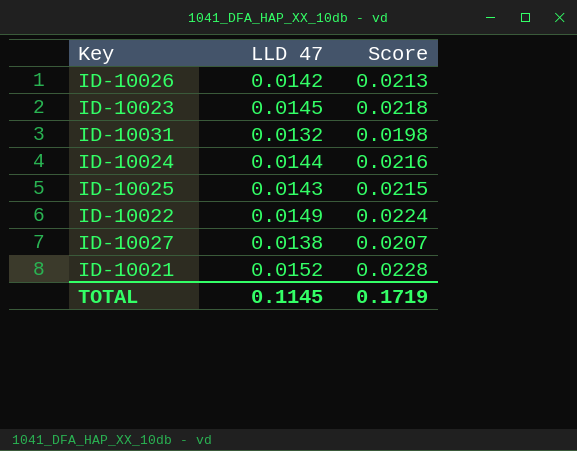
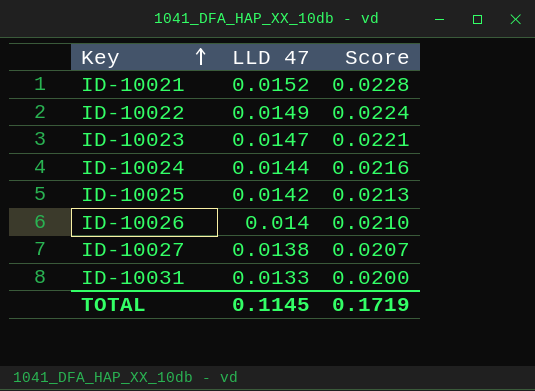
row order: none -> Key ascending
ID-10023 | LLD 47: 0.0145 -> 0.0147
ID-10023 | Score: 0.0218 -> 0.0221
ID-10025 | LLD 47: 0.0143 -> 0.0142
ID-10025 | Score: 0.0215 -> 0.0213
ID-10026 | LLD 47: 0.0142 -> 0.014
ID-10026 | Score: 0.0213 -> 0.0210
ID-10031 | LLD 47: 0.0132 -> 0.0133
ID-10031 | Score: 0.0198 -> 0.0200

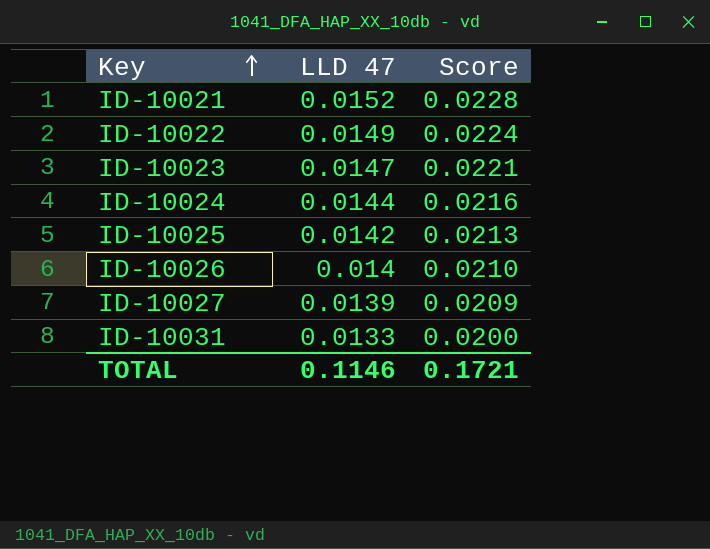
ID-10027 | LLD 47: 0.0138 -> 0.0139
ID-10027 | Score: 0.0207 -> 0.0209
TOTAL | LLD 47: 0.1145 -> 0.1146
TOTAL | Score: 0.1719 -> 0.1721

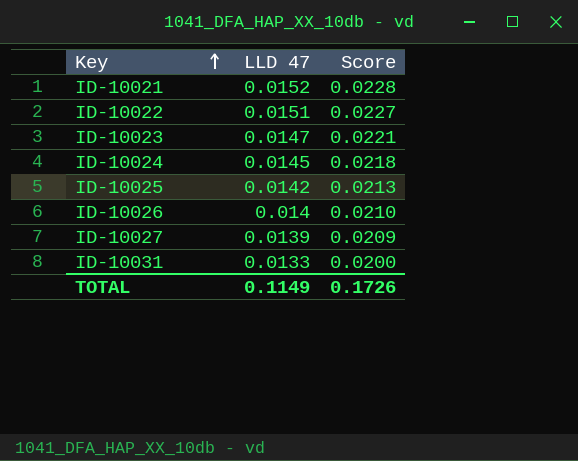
ID-10022 | LLD 47: 0.0149 -> 0.0151
ID-10022 | Score: 0.0224 -> 0.0227
ID-10024 | LLD 47: 0.0144 -> 0.0145
ID-10024 | Score: 0.0216 -> 0.0218
TOTAL | LLD 47: 0.1146 -> 0.1149
TOTAL | Score: 0.1721 -> 0.1726

